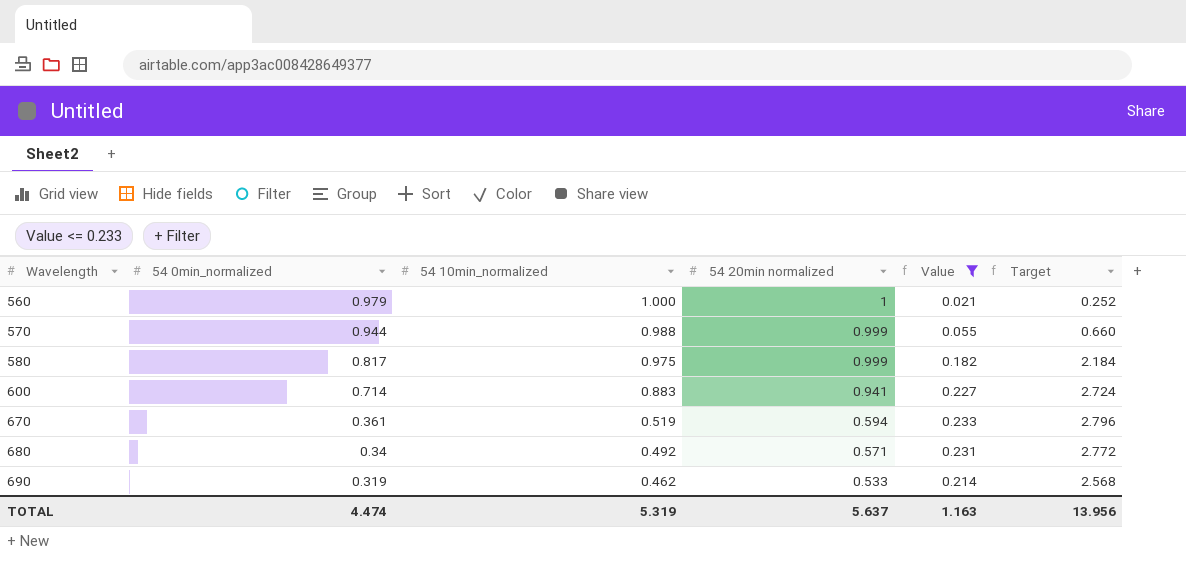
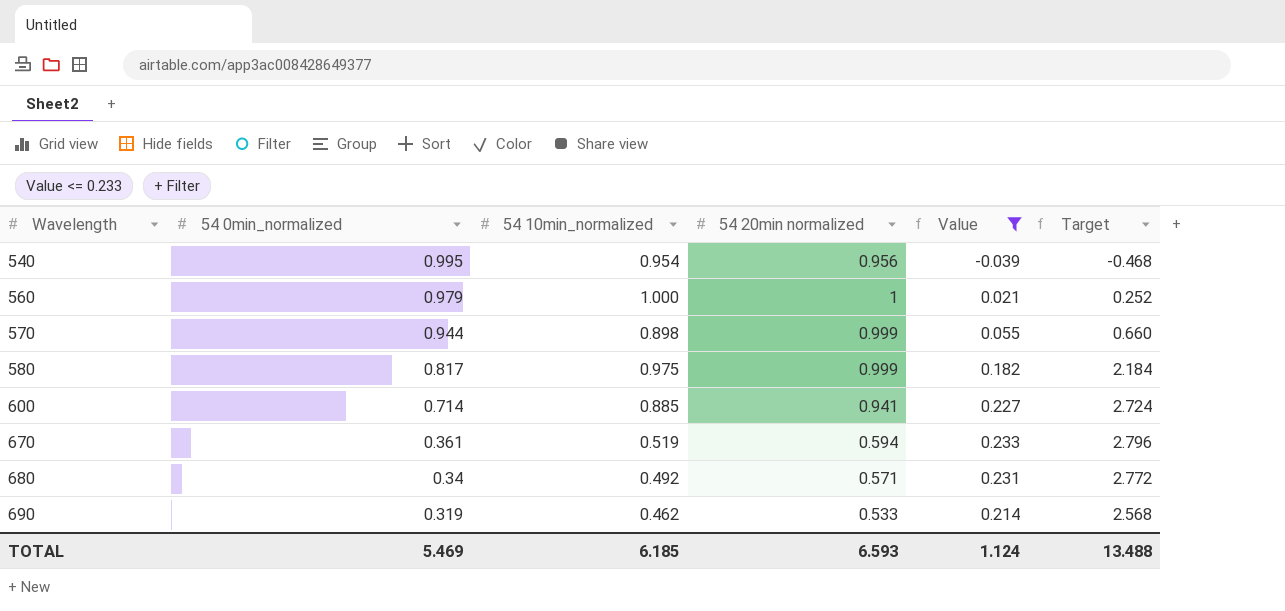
row 540: none -> 0.995 | 0.954 | 0.956 | -0.039 | -0.468
570 | 54 10min_normalized: 0.988 -> 0.898
600 | 54 10min_normalized: 0.883 -> 0.885
TOTAL | 54 0min_normalized: 4.474 -> 5.469
TOTAL | 54 10min_normalized: 5.319 -> 6.185
TOTAL | 54 20min normalized: 5.637 -> 6.593
TOTAL | Value: 1.163 -> 1.124
TOTAL | Target: 13.956 -> 13.488

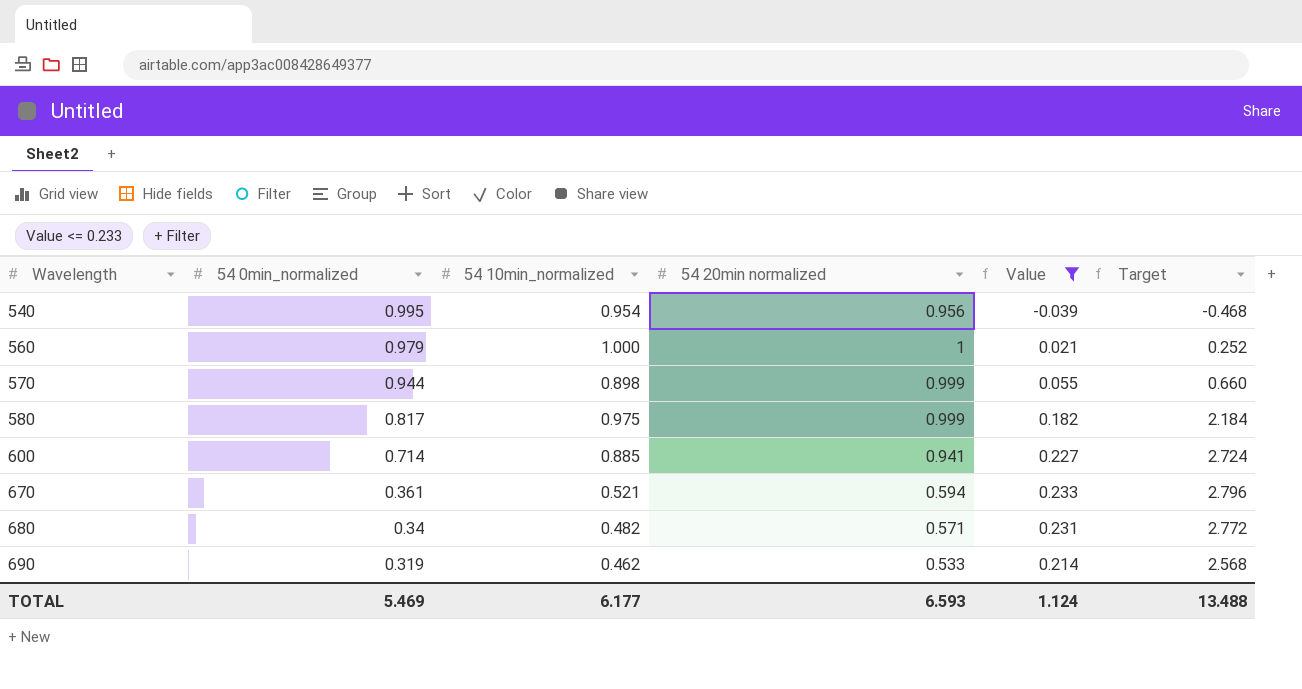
670 | 54 10min_normalized: 0.519 -> 0.521
680 | 54 10min_normalized: 0.492 -> 0.482
TOTAL | 54 10min_normalized: 6.185 -> 6.177

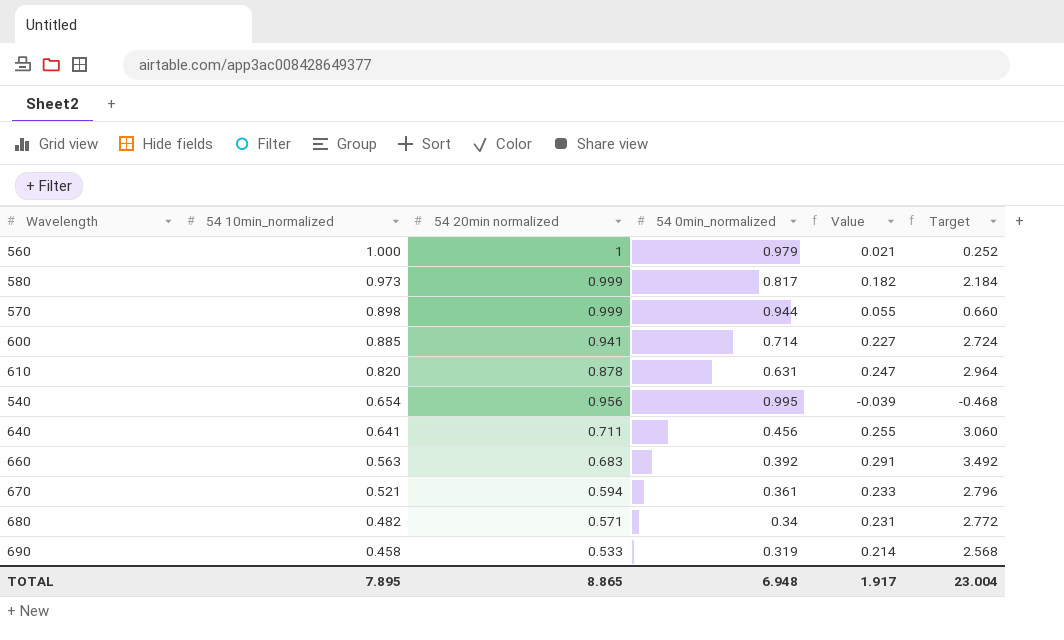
filter: Value <= 0.233 -> none
row order: Wavelength ascending -> 54 10min_normalized descending
column 54 0min_normalized | position: 2 -> 4
580 | 54 10min_normalized: 0.975 -> 0.973
540 | 54 10min_normalized: 0.954 -> 0.654
690 | 54 10min_normalized: 0.462 -> 0.458
TOTAL | 54 10min_normalized: 6.177 -> 7.895
TOTAL | 54 20min normalized: 6.593 -> 8.865
TOTAL | 54 0min_normalized: 5.469 -> 6.948
TOTAL | Value: 1.124 -> 1.917
TOTAL | Target: 13.488 -> 23.004

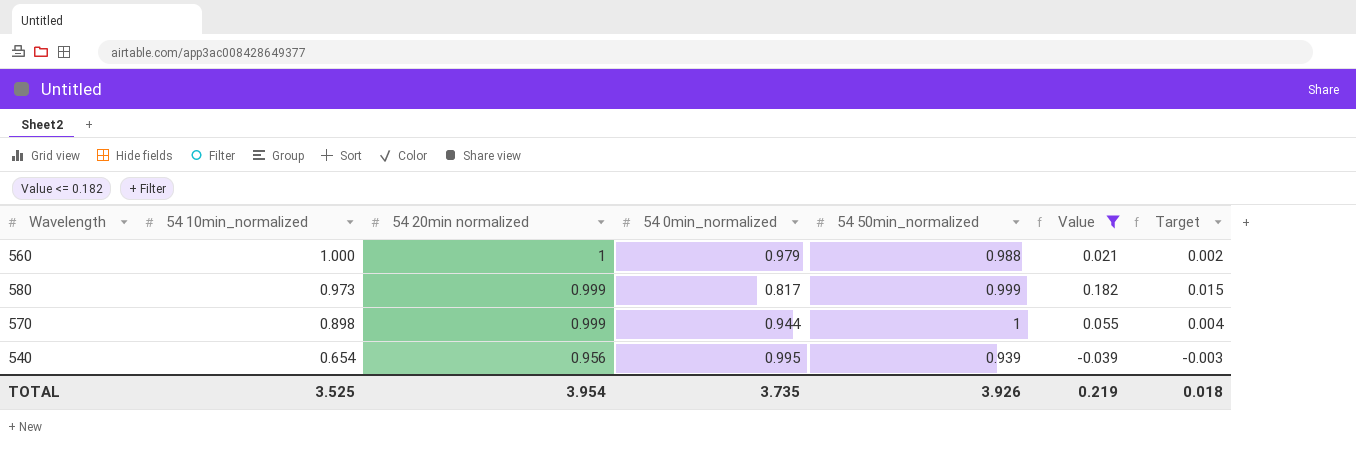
filter: none -> Value <= 0.182
column 54 50min_normalized | position: none -> 5
column Target | formula: [Value] * 12 -> [Value] * 0.08
TOTAL | 54 10min_normalized: 7.895 -> 3.525
TOTAL | 54 20min normalized: 8.865 -> 3.954
TOTAL | 54 0min_normalized: 6.948 -> 3.735
TOTAL | Value: 1.917 -> 0.219
TOTAL | Target: 23.004 -> 0.018

